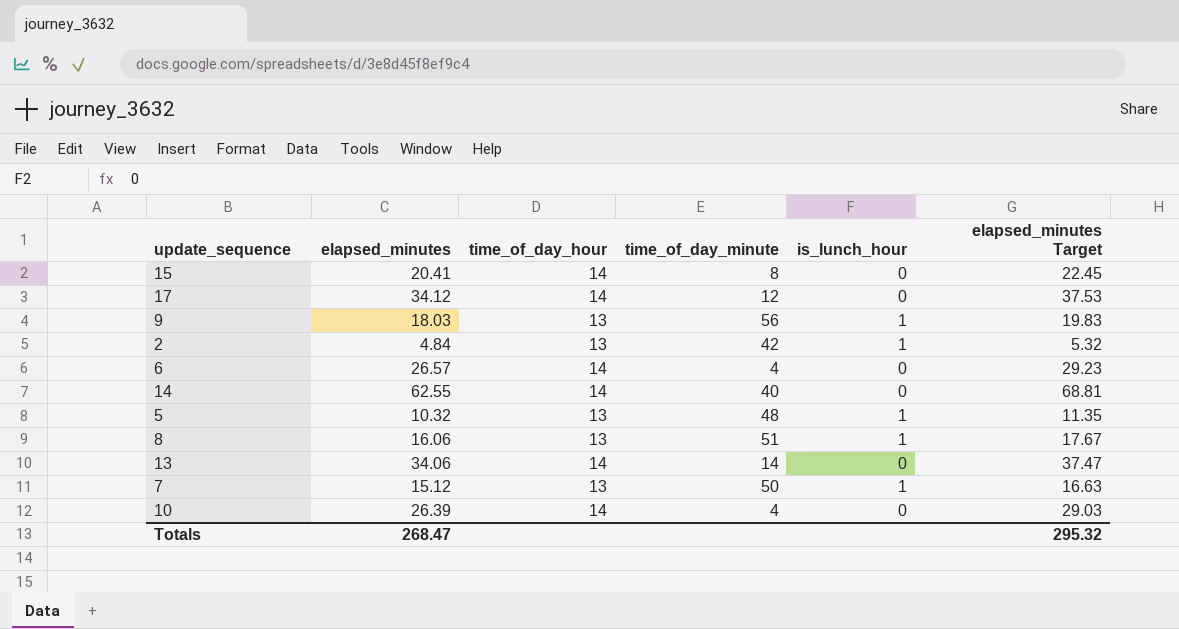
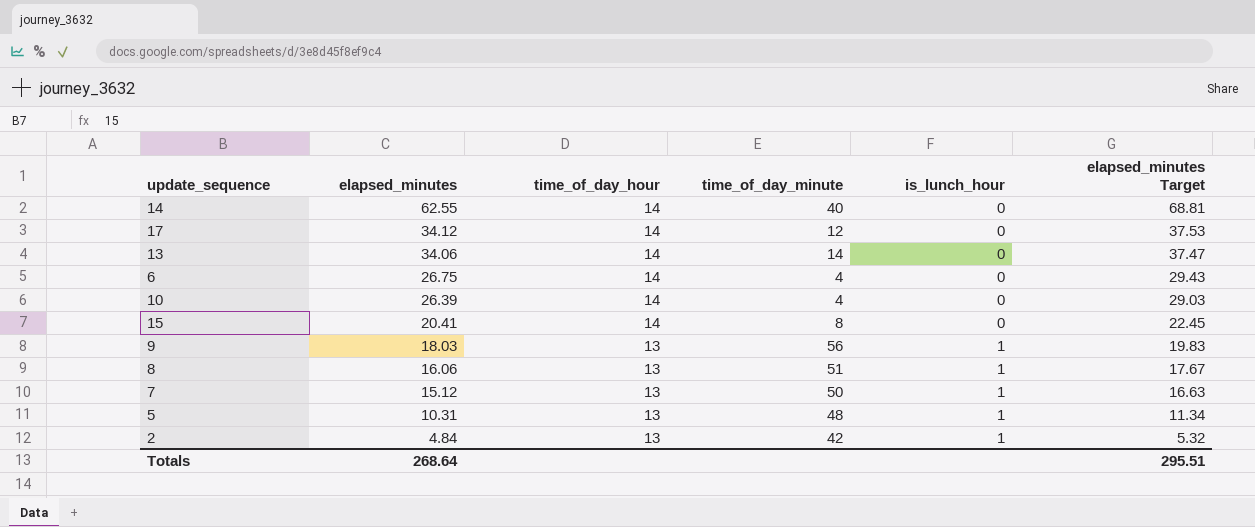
row order: none -> elapsed_minutes descending
6 | elapsed_minutes: 26.57 -> 26.75
6 | elapsed_minutes Target: 29.23 -> 29.43
5 | elapsed_minutes: 10.32 -> 10.31
5 | elapsed_minutes Target: 11.35 -> 11.34
Totals | elapsed_minutes: 268.47 -> 268.64
Totals | elapsed_minutes Target: 295.32 -> 295.51

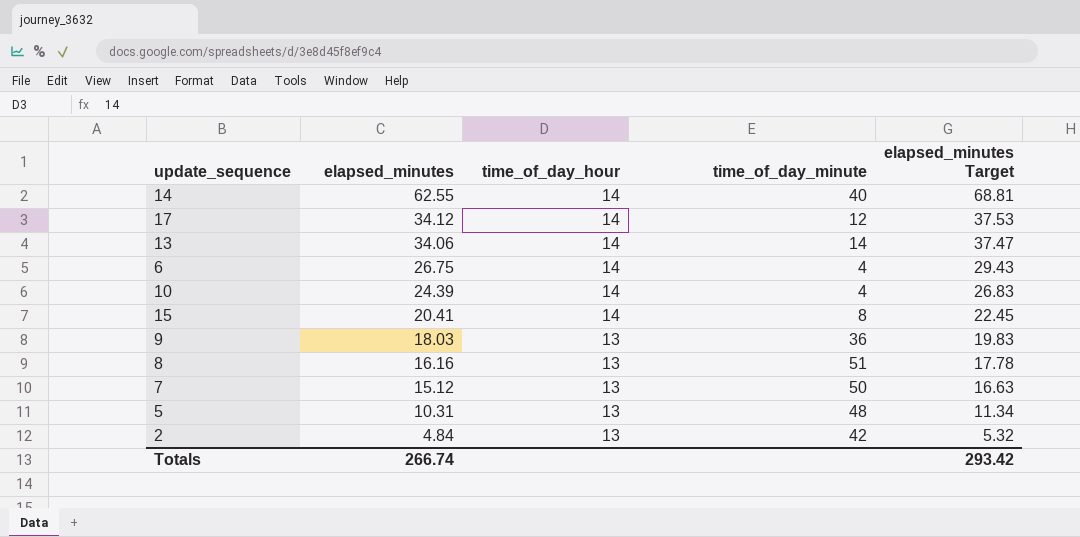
column is_lunch_hour | position: 5 -> none
10 | elapsed_minutes: 26.39 -> 24.39
10 | elapsed_minutes Target: 29.03 -> 26.83
9 | time_of_day_minute: 56 -> 36
8 | elapsed_minutes: 16.06 -> 16.16
8 | elapsed_minutes Target: 17.67 -> 17.78
Totals | elapsed_minutes: 268.64 -> 266.74
Totals | elapsed_minutes Target: 295.51 -> 293.42

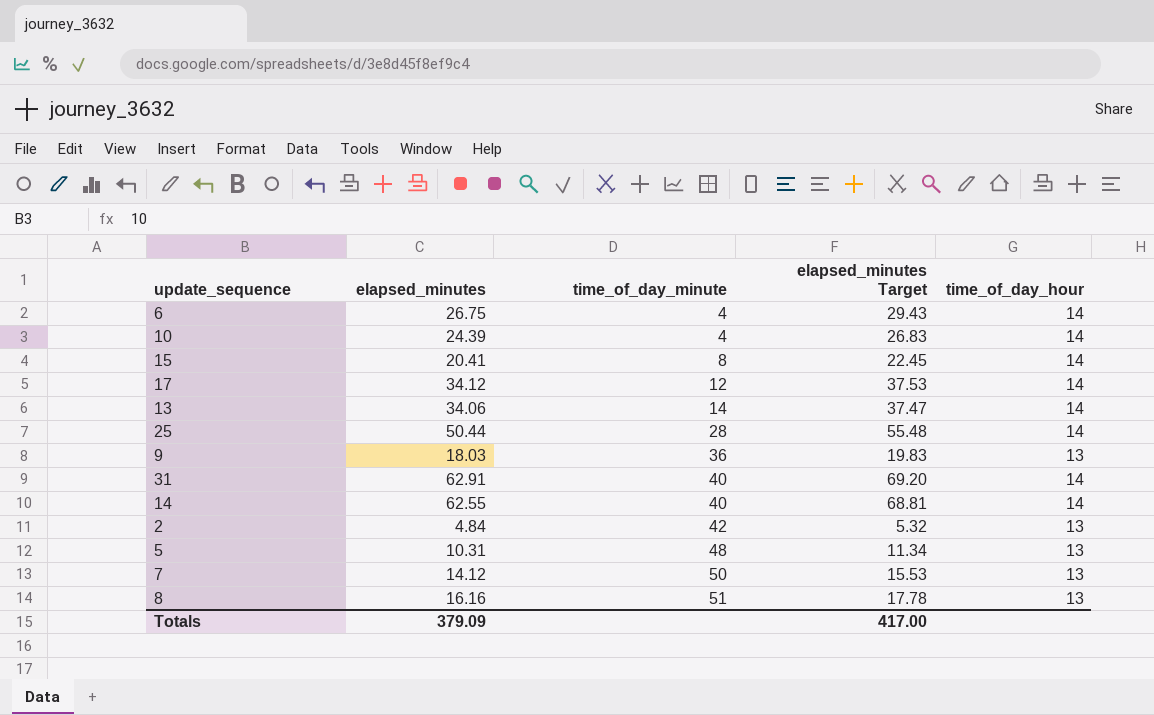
row order: elapsed_minutes descending -> time_of_day_minute ascending
column time_of_day_hour | position: 3 -> 5
row 25: none -> 50.44 | 28 | 55.48 | 14
row 31: none -> 62.91 | 40 | 69.20 | 14
7 | elapsed_minutes: 15.12 -> 14.12
7 | elapsed_minutes Target: 16.63 -> 15.53
Totals | elapsed_minutes: 266.74 -> 379.09
Totals | elapsed_minutes Target: 293.42 -> 417.00

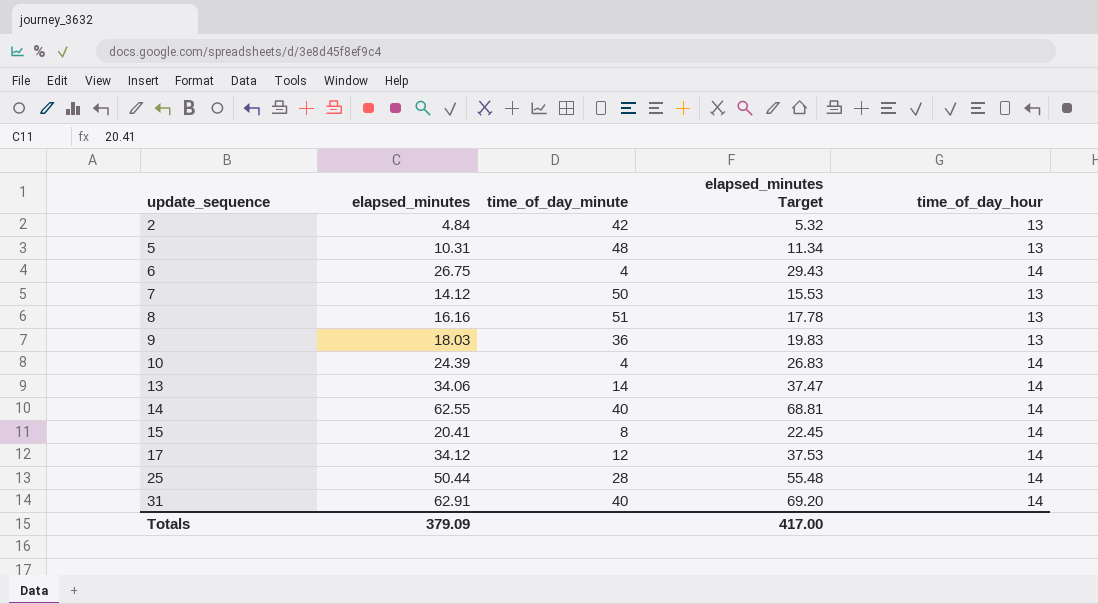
row order: time_of_day_minute ascending -> update_sequence ascending

